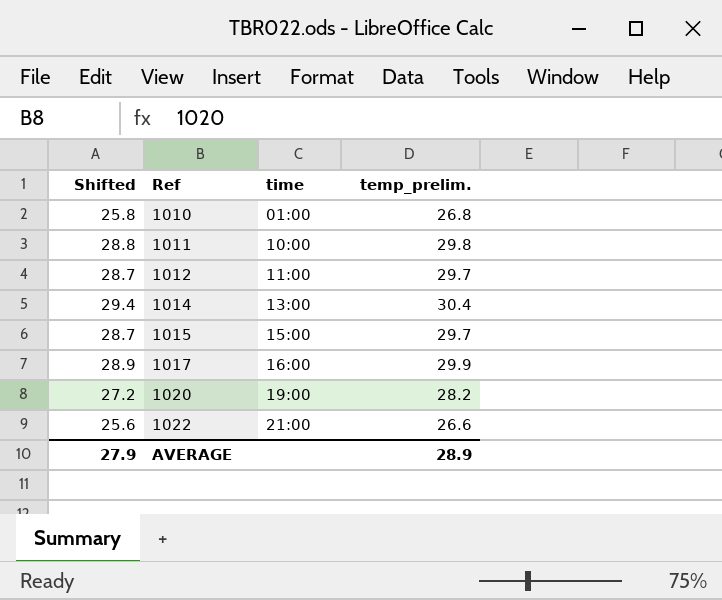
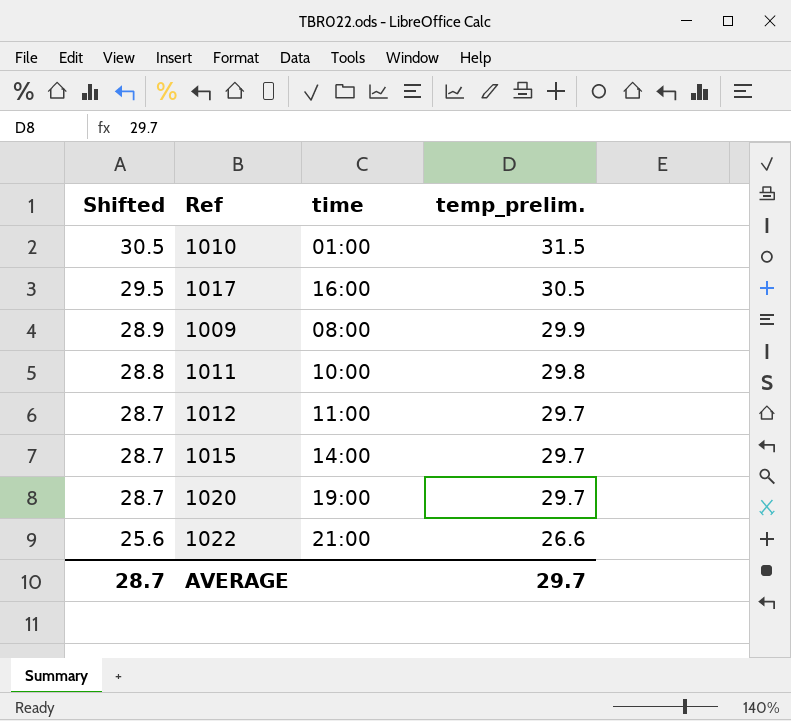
row order: Ref ascending -> Shifted descending
row 1014: 29.4 | 13:00 | 30.4 -> none
1010 | Shifted: 25.8 -> 30.5
1010 | temp_prelim.: 26.8 -> 31.5
1017 | Shifted: 28.9 -> 29.5
1017 | temp_prelim.: 29.9 -> 30.5
row 1009: none -> 28.9 | 08:00 | 29.9
1015 | time: 15:00 -> 14:00
1020 | Shifted: 27.2 -> 28.7
1020 | temp_prelim.: 28.2 -> 29.7
AVERAGE | Shifted: 27.9 -> 28.7
AVERAGE | temp_prelim.: 28.9 -> 29.7

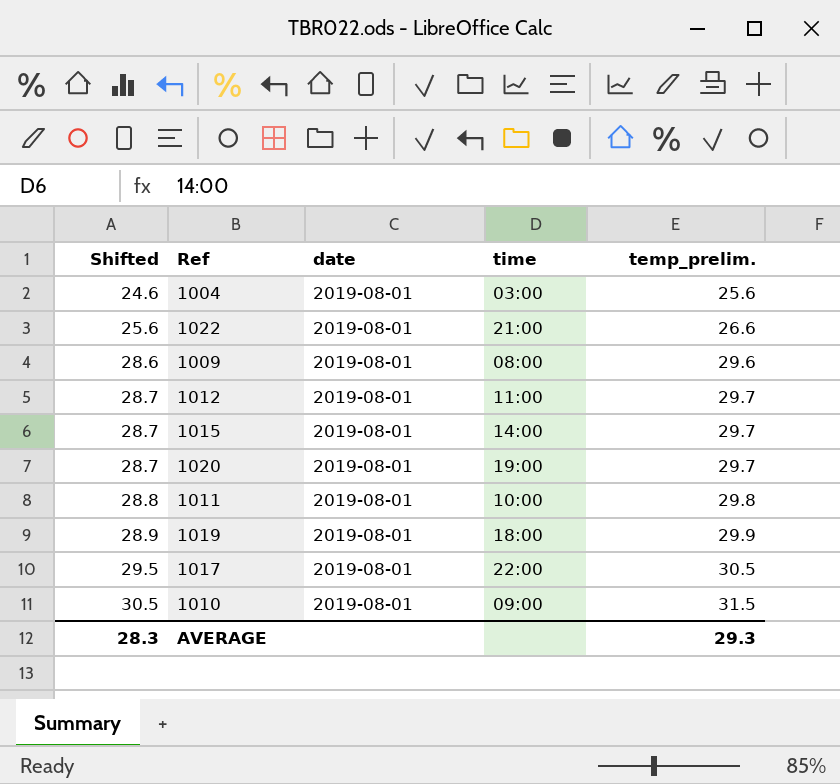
row order: Shifted descending -> Shifted ascending
column date | position: none -> 3
row 1004: none -> 24.6 | 2019-08-01 | 03:00 | 25.6
1009 | Shifted: 28.9 -> 28.6
1009 | temp_prelim.: 29.9 -> 29.6
row 1019: none -> 28.9 | 2019-08-01 | 18:00 | 29.9
1017 | time: 16:00 -> 22:00
1010 | time: 01:00 -> 09:00
AVERAGE | Shifted: 28.7 -> 28.3
AVERAGE | temp_prelim.: 29.7 -> 29.3

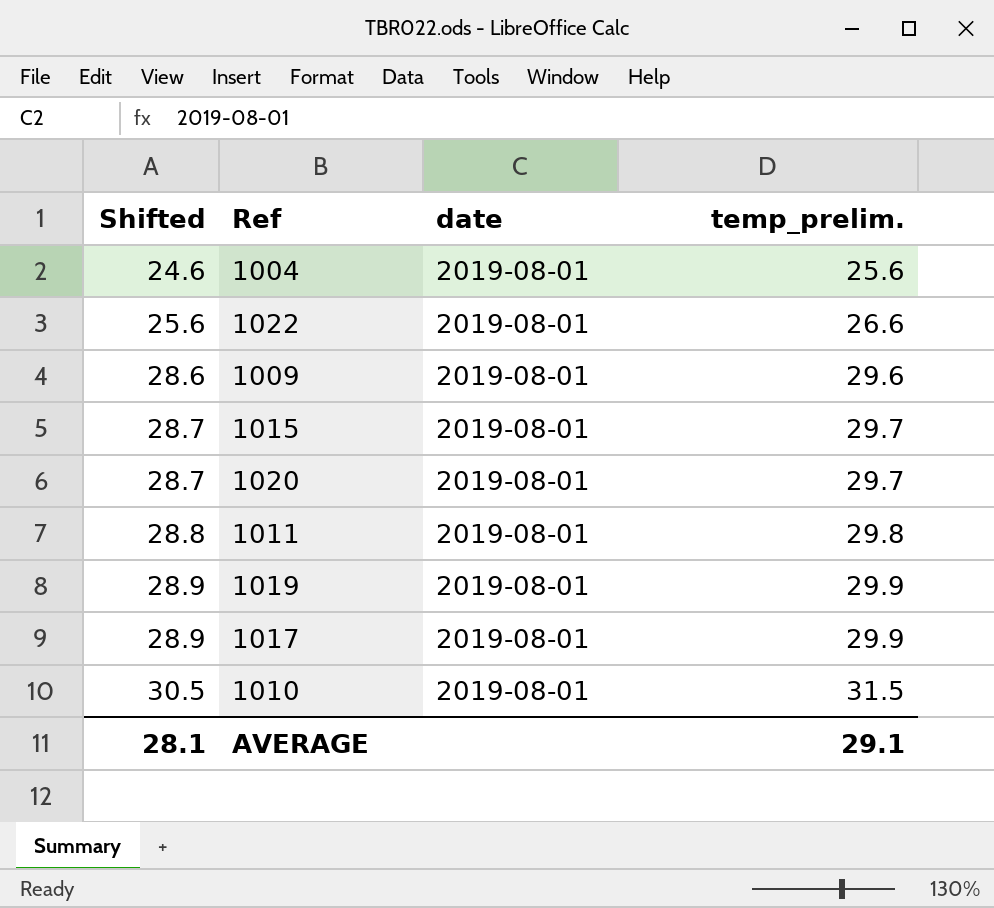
column time | position: 4 -> none
row 1012: 28.7 | 2019-08-01 | 11:00 | 29.7 -> none
1017 | Shifted: 29.5 -> 28.9
1017 | temp_prelim.: 30.5 -> 29.9
AVERAGE | Shifted: 28.3 -> 28.1
AVERAGE | temp_prelim.: 29.3 -> 29.1

